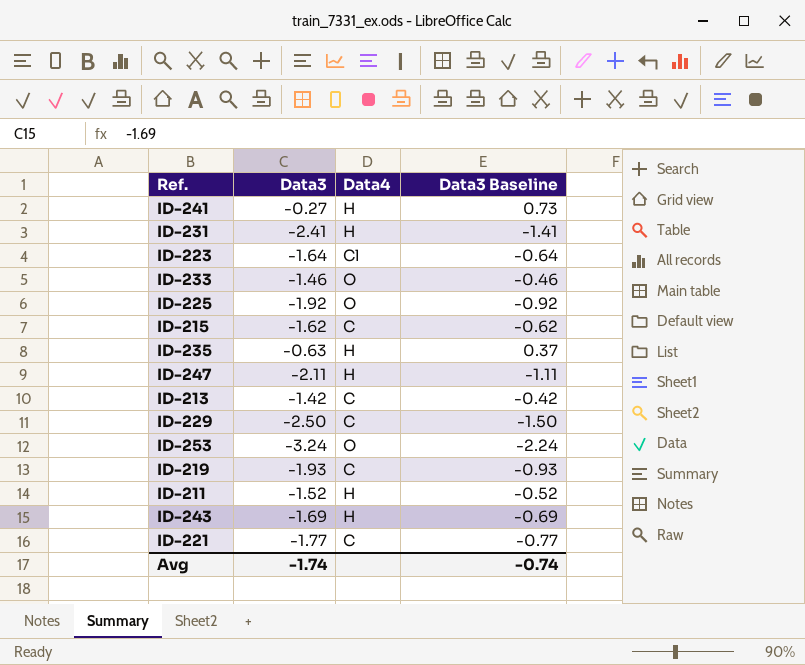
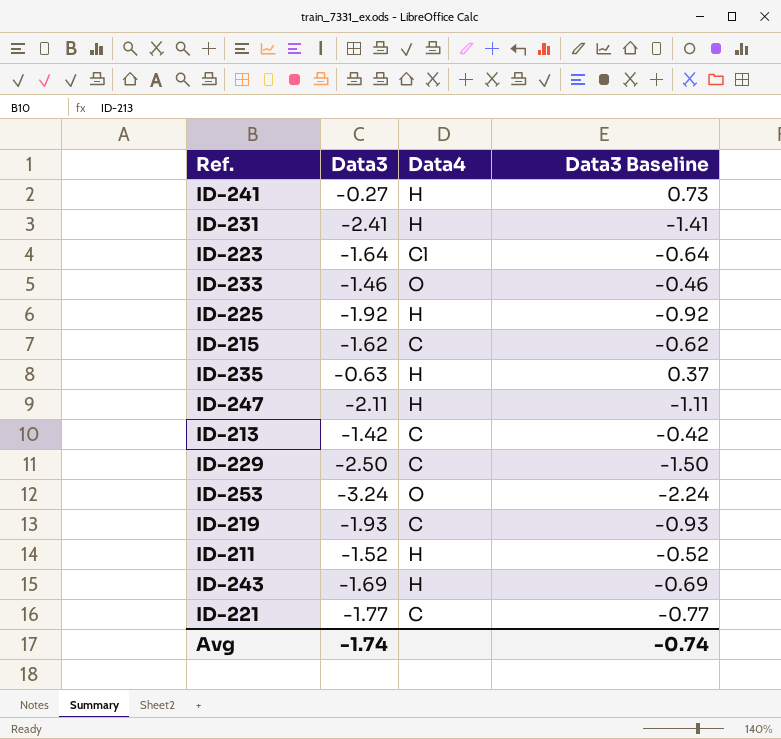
ID-225 | Data4: O -> H

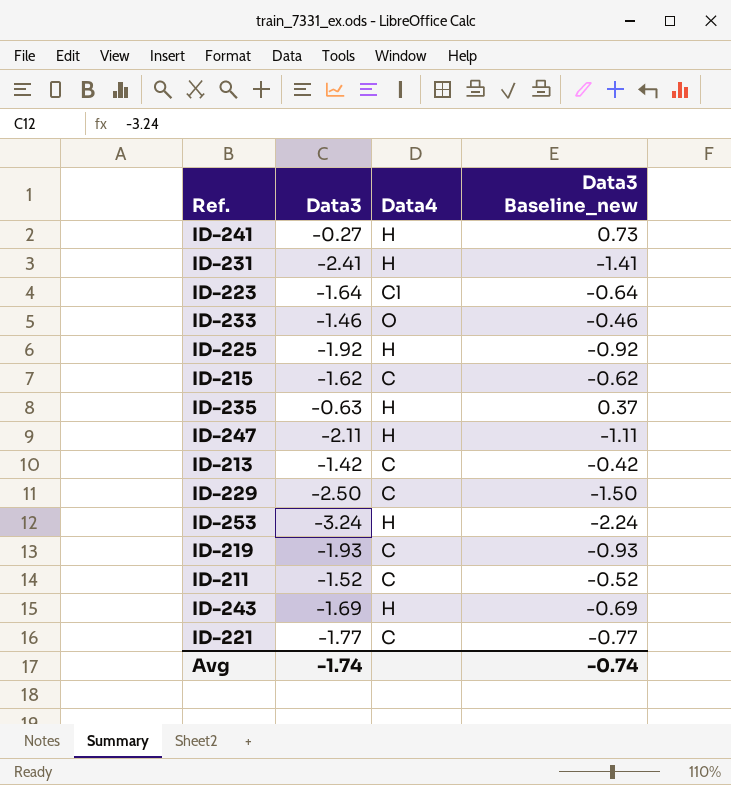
column name: Data3 Baseline -> Data3 Baseline_new
ID-253 | Data4: O -> H
ID-211 | Data4: H -> C

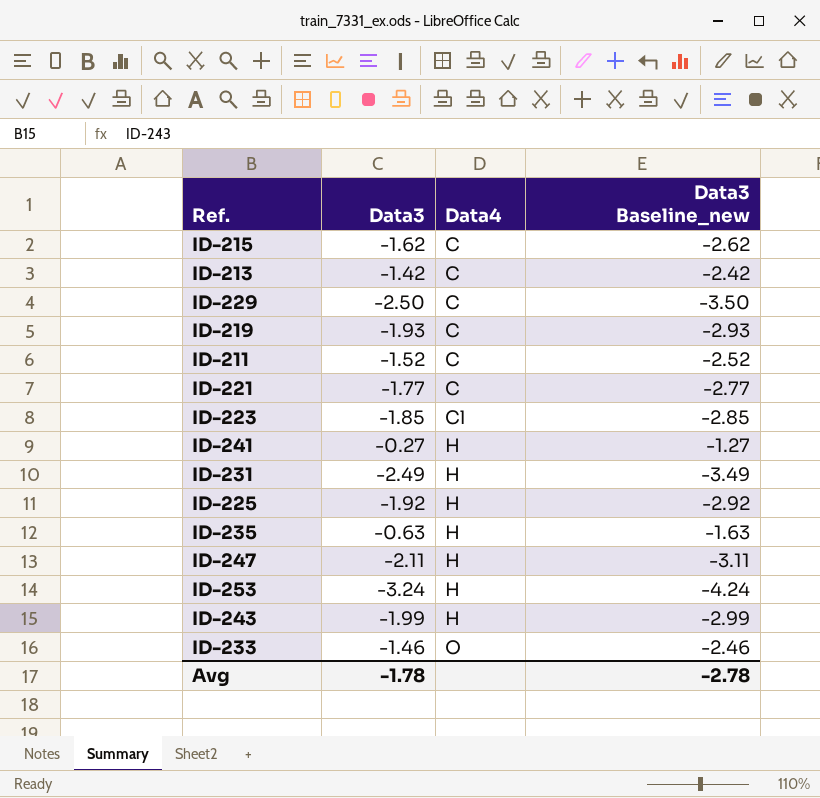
row order: none -> Data4 ascending
column Data3 Baseline_new | formula: [Data3] + 1 -> [Data3] - 1
ID-223 | Data3: -1.64 -> -1.85
ID-231 | Data3: -2.41 -> -2.49
ID-243 | Data3: -1.69 -> -1.99
Avg | Data3: -1.74 -> -1.78
Avg | Data3 Baseline_new: -0.74 -> -2.78

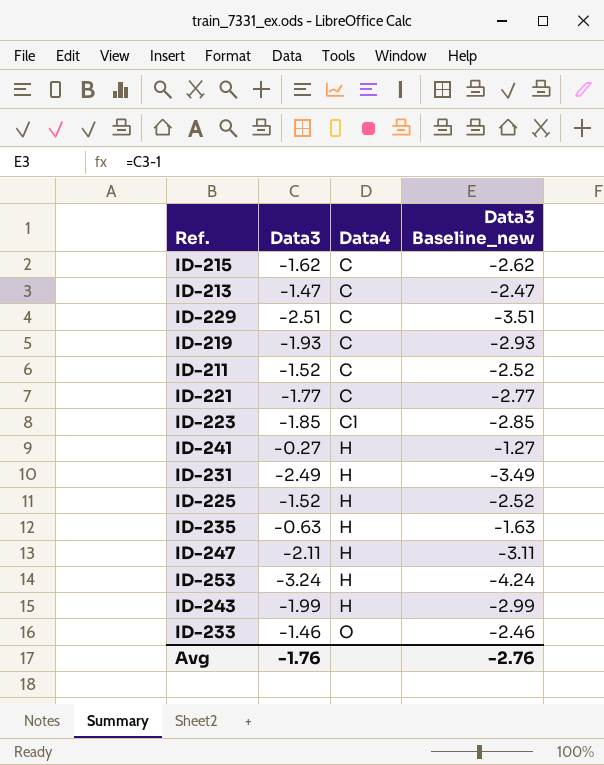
ID-213 | Data3: -1.42 -> -1.47
ID-213 | Data3 Baseline_new: -2.42 -> -2.47
ID-229 | Data3: -2.50 -> -2.51
ID-229 | Data3 Baseline_new: -3.50 -> -3.51
ID-225 | Data3: -1.92 -> -1.52
ID-225 | Data3 Baseline_new: -2.92 -> -2.52
Avg | Data3: -1.78 -> -1.76
Avg | Data3 Baseline_new: -2.78 -> -2.76

